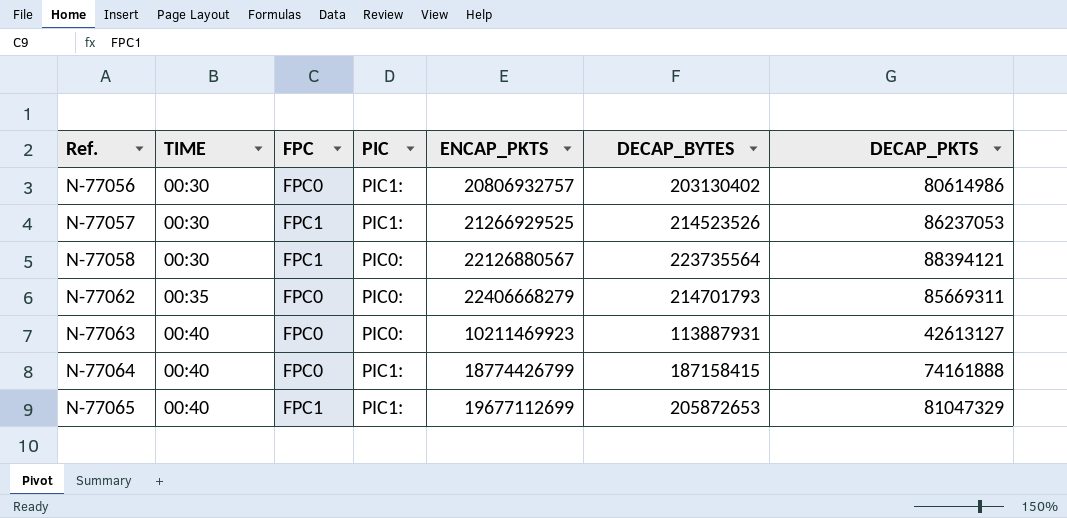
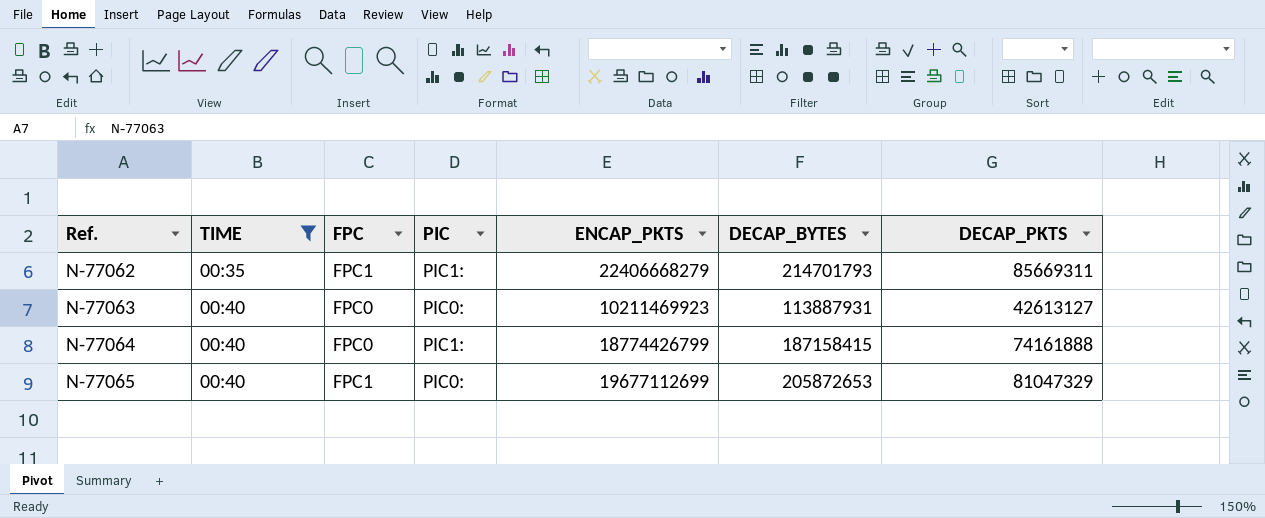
filter: none -> TIME != 00:30
N-77062 | FPC: FPC0 -> FPC1
N-77062 | PIC: PIC0: -> PIC1:
N-77065 | PIC: PIC1: -> PIC0:

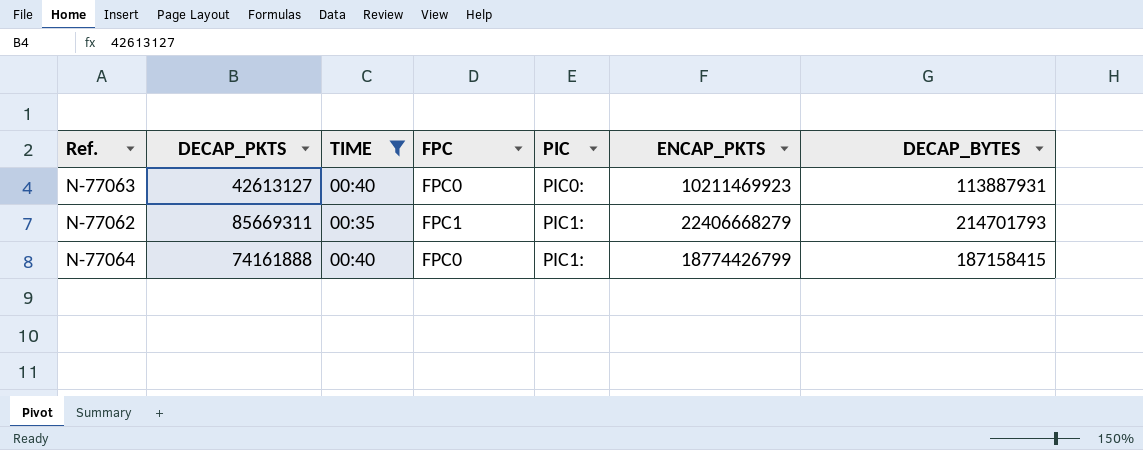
row order: Ref. ascending -> PIC ascending
column DECAP_PKTS | position: 7 -> 2
row N-77065: 00:40 | FPC1 | PIC0: | 19677112699 | 205872653 | 81047329 -> none

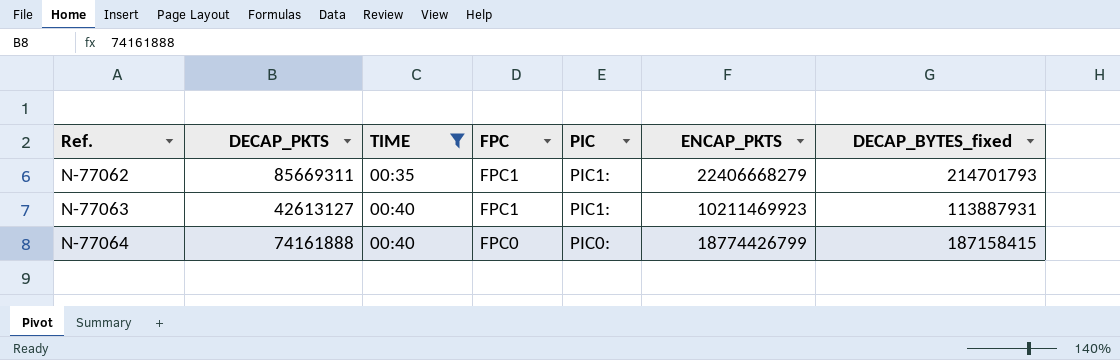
row order: PIC ascending -> Ref. ascending
column name: DECAP_BYTES -> DECAP_BYTES_fixed
N-77063 | FPC: FPC0 -> FPC1
N-77063 | PIC: PIC0: -> PIC1:
N-77064 | PIC: PIC1: -> PIC0:

